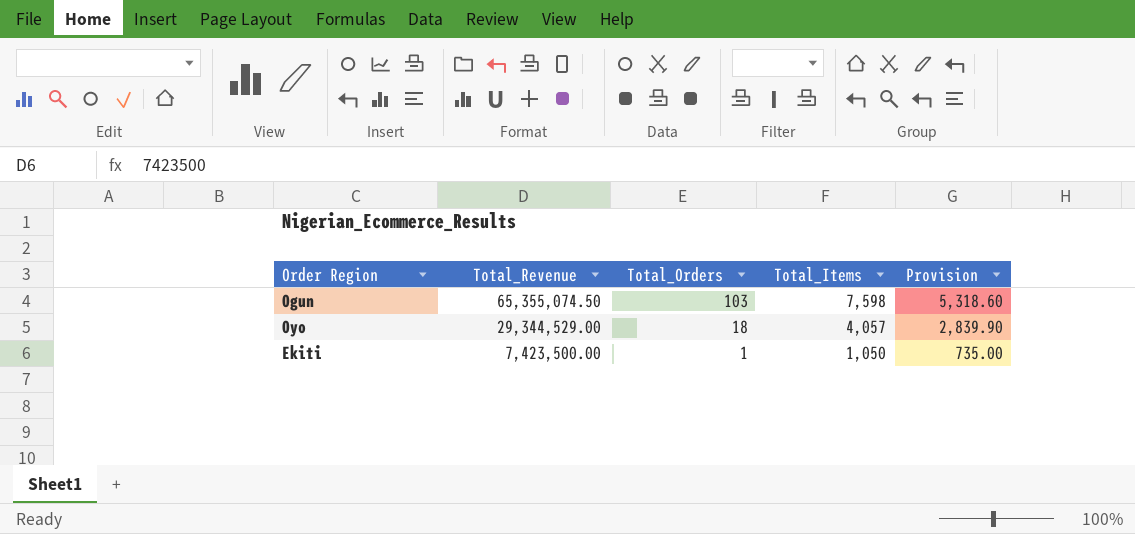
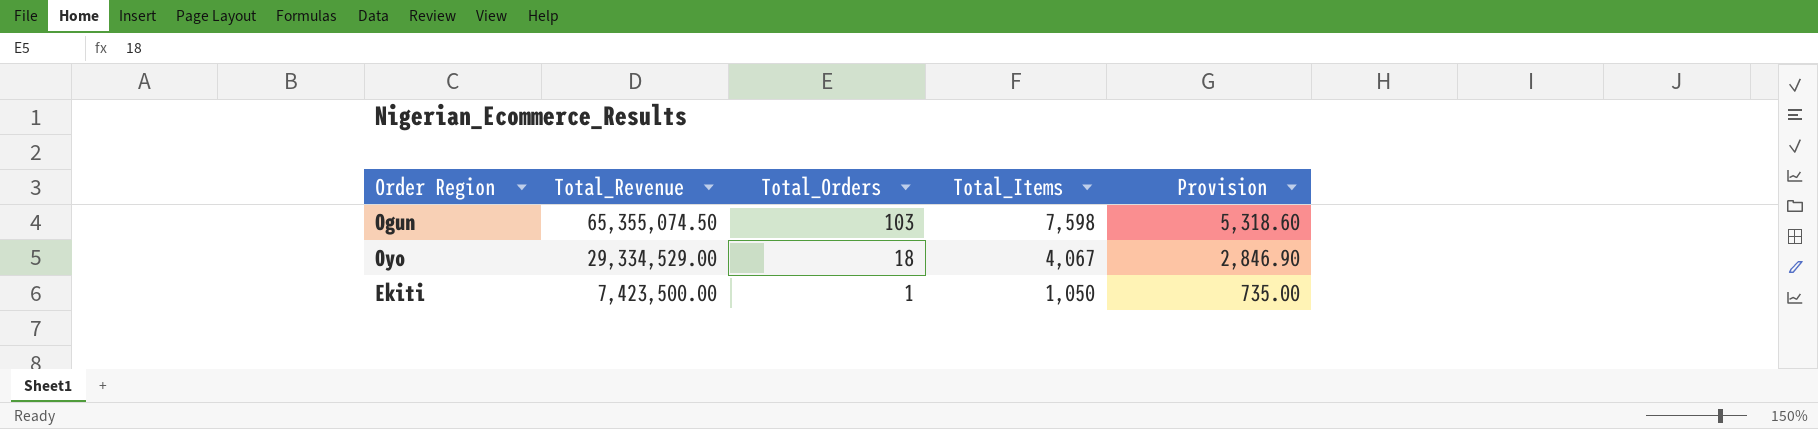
Oyo | Total_Revenue: 29,344,529.00 -> 29,334,529.00
Oyo | Total_Items: 4,057 -> 4,067
Oyo | Provision: 2,839.90 -> 2,846.90

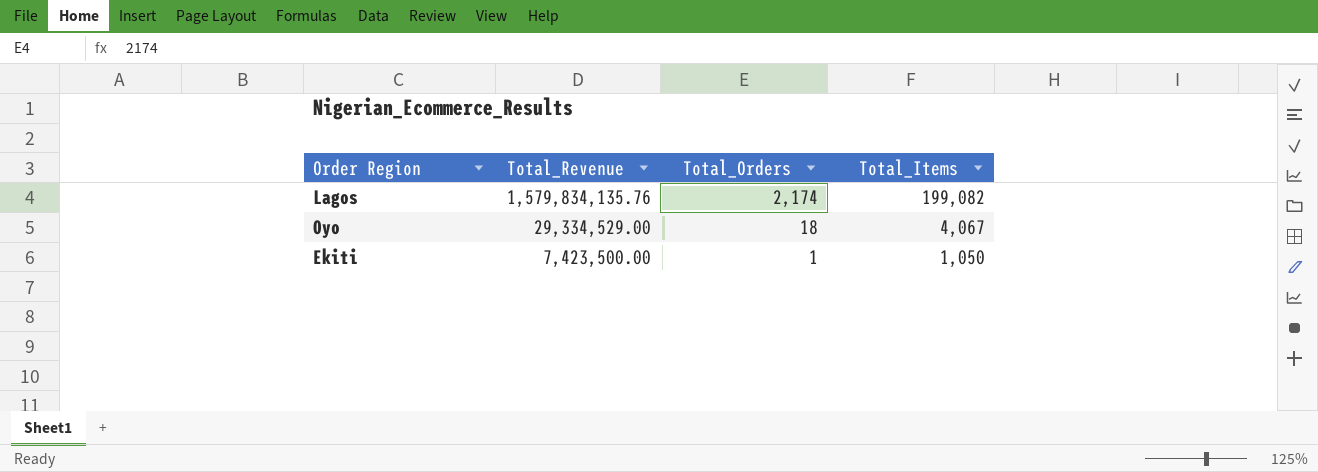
column Provision | formula: [Total_Items] * 0.7 -> none
row Ogun: 65,355,074.50 | 103 | 7,598 | 5,318.60 -> none
row Lagos: none -> 1,579,834,135.76 | 2,174 | 199,082

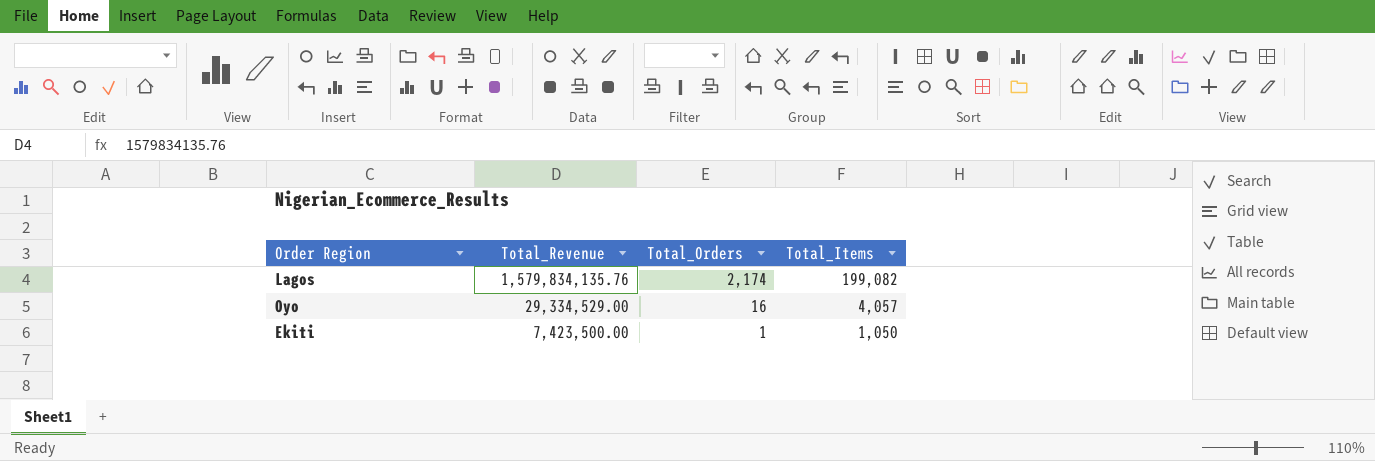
Oyo | Total_Orders: 18 -> 16
Oyo | Total_Items: 4,067 -> 4,057

